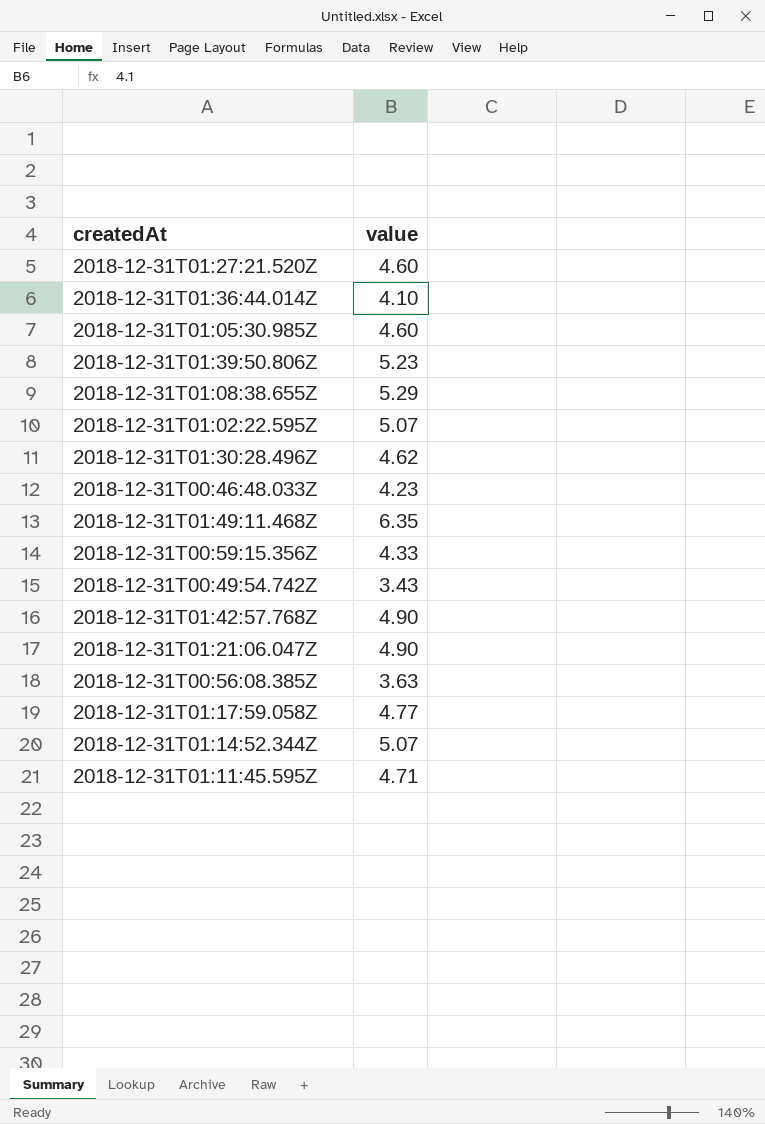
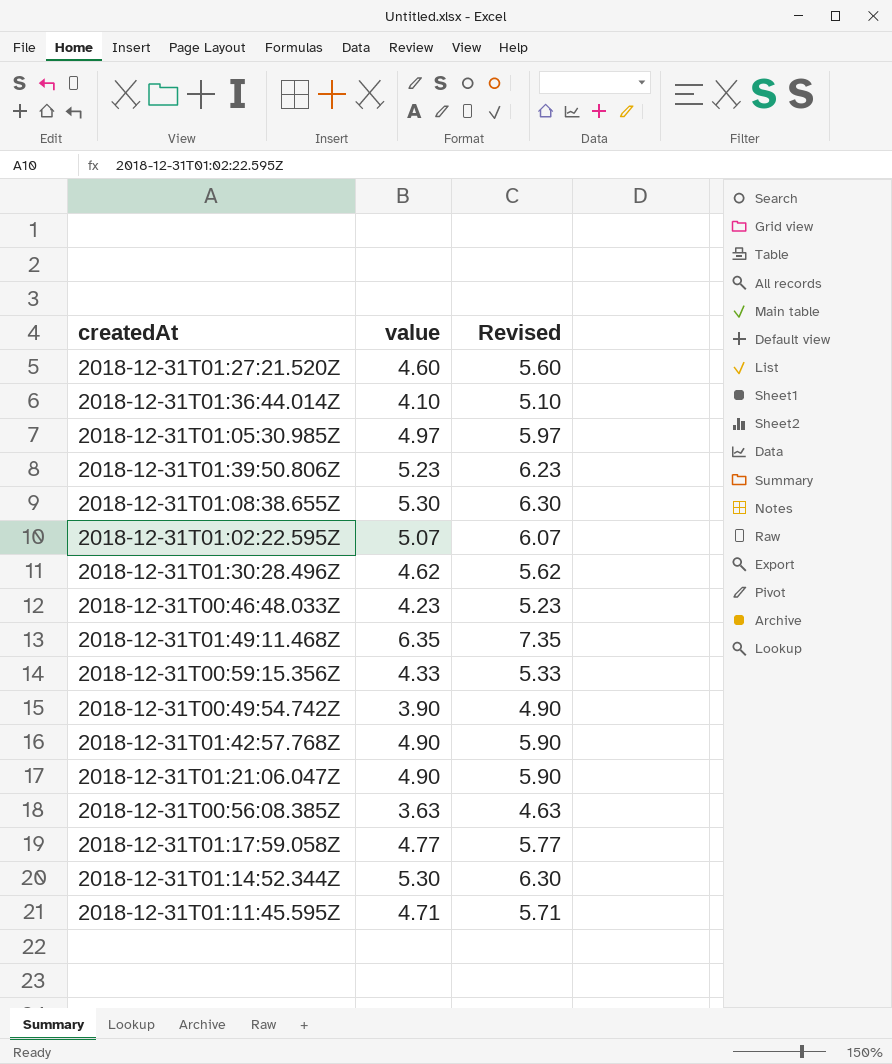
column Revised | formula: none -> [value] + 1
2018-12-31T01:05:30.985Z | value: 4.60 -> 4.97
2018-12-31T01:08:38.655Z | value: 5.29 -> 5.30
2018-12-31T00:49:54.742Z | value: 3.43 -> 3.90
2018-12-31T01:14:52.344Z | value: 5.07 -> 5.30

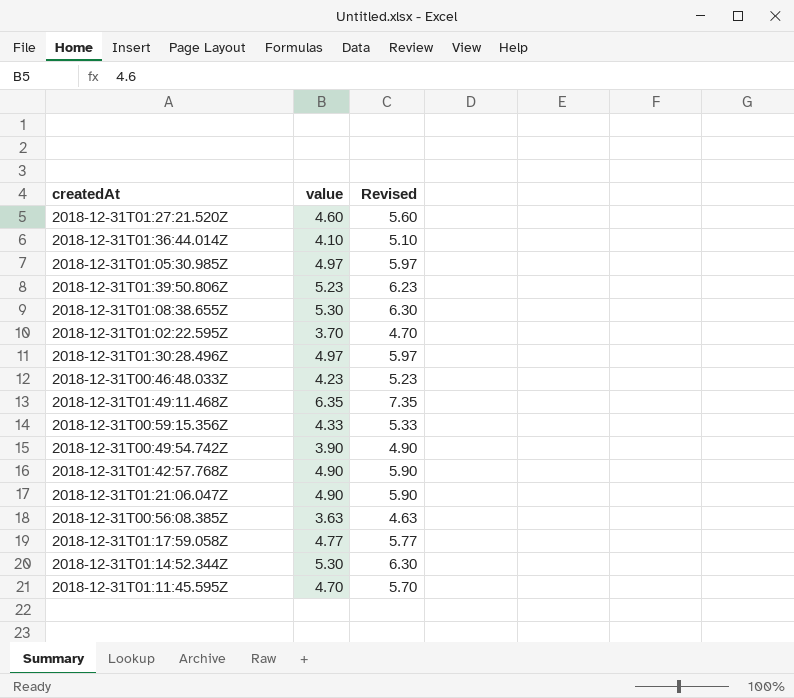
2018-12-31T01:02:22.595Z | value: 5.07 -> 3.70
2018-12-31T01:02:22.595Z | Revised: 6.07 -> 4.70
2018-12-31T01:30:28.496Z | value: 4.62 -> 4.97
2018-12-31T01:30:28.496Z | Revised: 5.62 -> 5.97
2018-12-31T01:11:45.595Z | value: 4.71 -> 4.70
2018-12-31T01:11:45.595Z | Revised: 5.71 -> 5.70

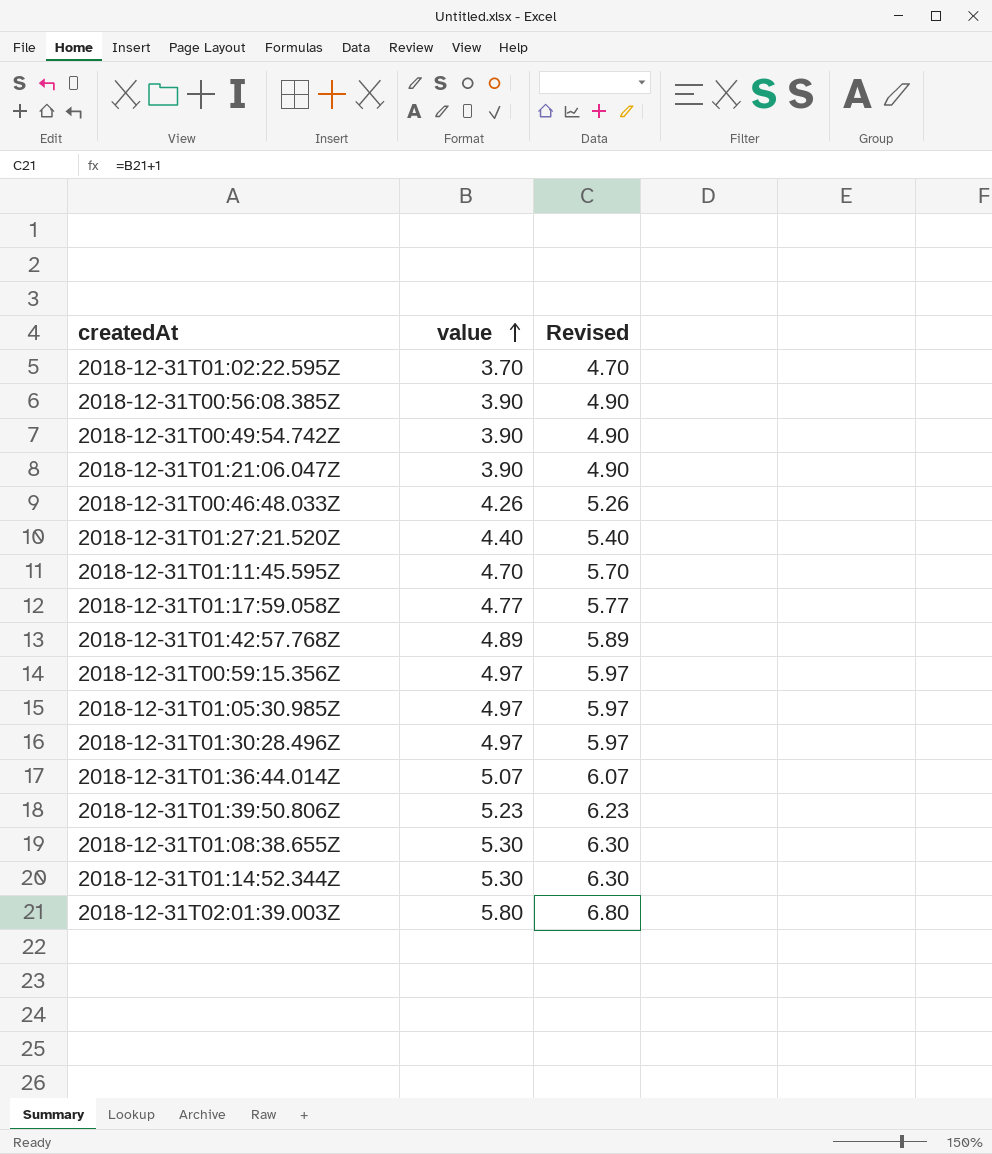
row order: none -> value ascending
row 2018-12-31T01:49:11.468Z: 6.35 | 7.35 -> none
2018-12-31T00:56:08.385Z | value: 3.63 -> 3.90
2018-12-31T00:56:08.385Z | Revised: 4.63 -> 4.90
2018-12-31T01:21:06.047Z | value: 4.90 -> 3.90
2018-12-31T01:21:06.047Z | Revised: 5.90 -> 4.90
2018-12-31T00:46:48.033Z | value: 4.23 -> 4.26
2018-12-31T00:46:48.033Z | Revised: 5.23 -> 5.26
2018-12-31T01:27:21.520Z | value: 4.60 -> 4.40
2018-12-31T01:27:21.520Z | Revised: 5.60 -> 5.40
2018-12-31T01:42:57.768Z | value: 4.90 -> 4.89
2018-12-31T01:42:57.768Z | Revised: 5.90 -> 5.89
2018-12-31T00:59:15.356Z | value: 4.33 -> 4.97
2018-12-31T00:59:15.356Z | Revised: 5.33 -> 5.97
2018-12-31T01:36:44.014Z | value: 4.10 -> 5.07
2018-12-31T01:36:44.014Z | Revised: 5.10 -> 6.07
row 2018-12-31T02:01:39.003Z: none -> 5.80 | 6.80

